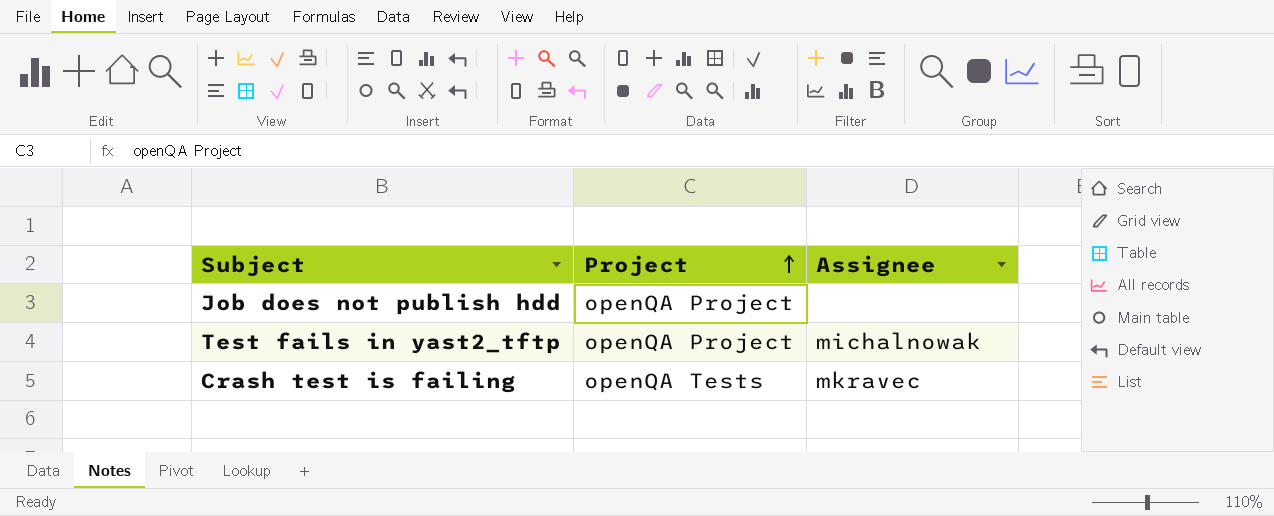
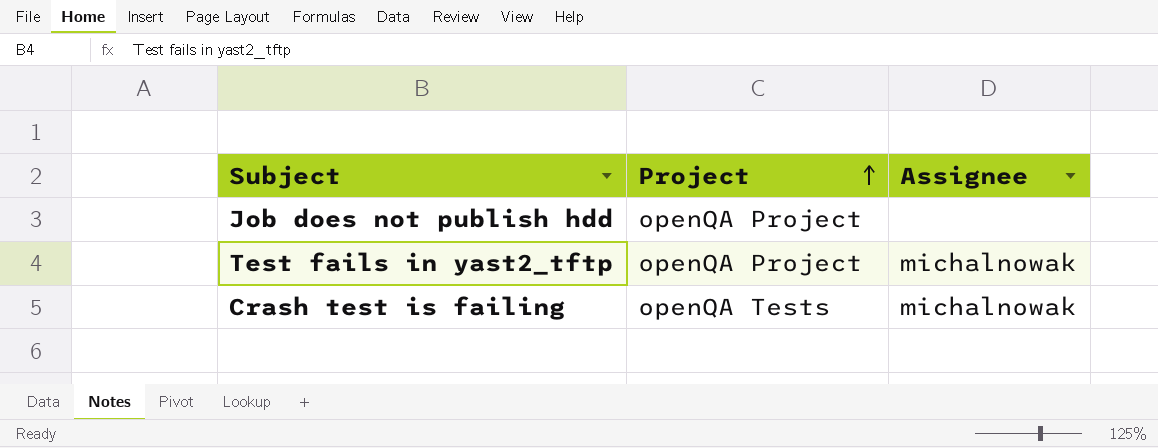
Crash test is failing | Assignee: mkravec -> michalnowak

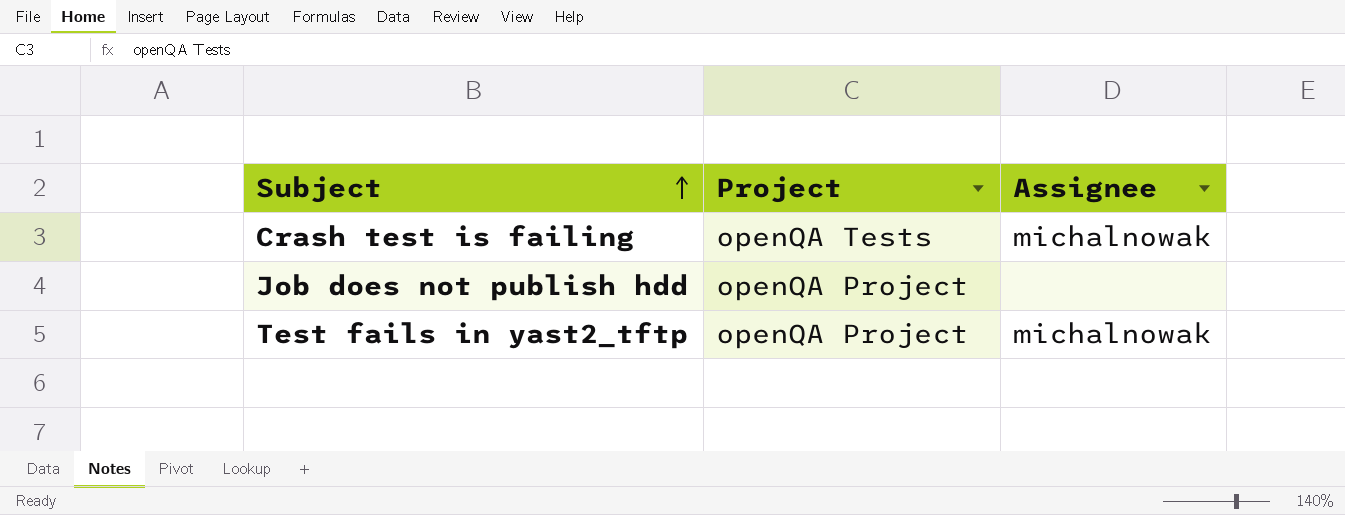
row order: Project ascending -> Subject ascending

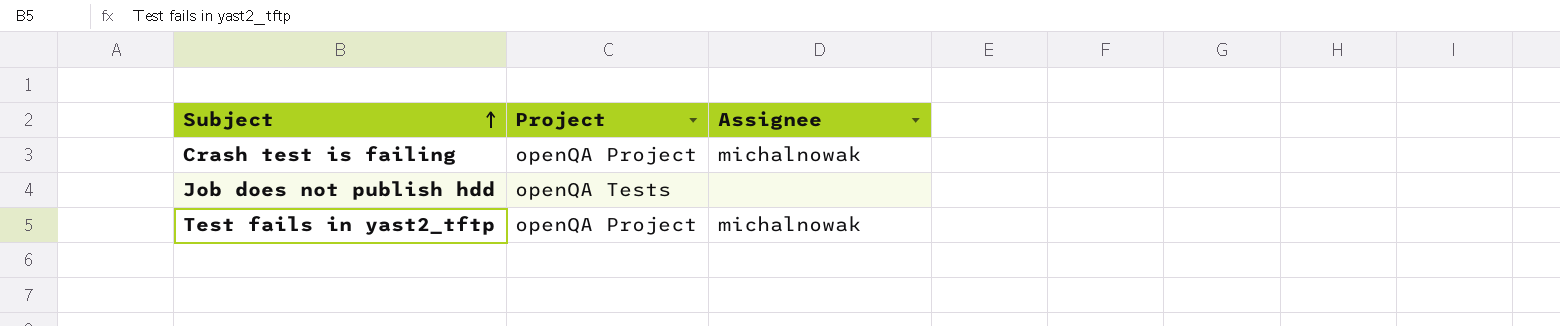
Crash test is failing | Project: openQA Tests -> openQA Project
Job does not publish hdd | Project: openQA Project -> openQA Tests

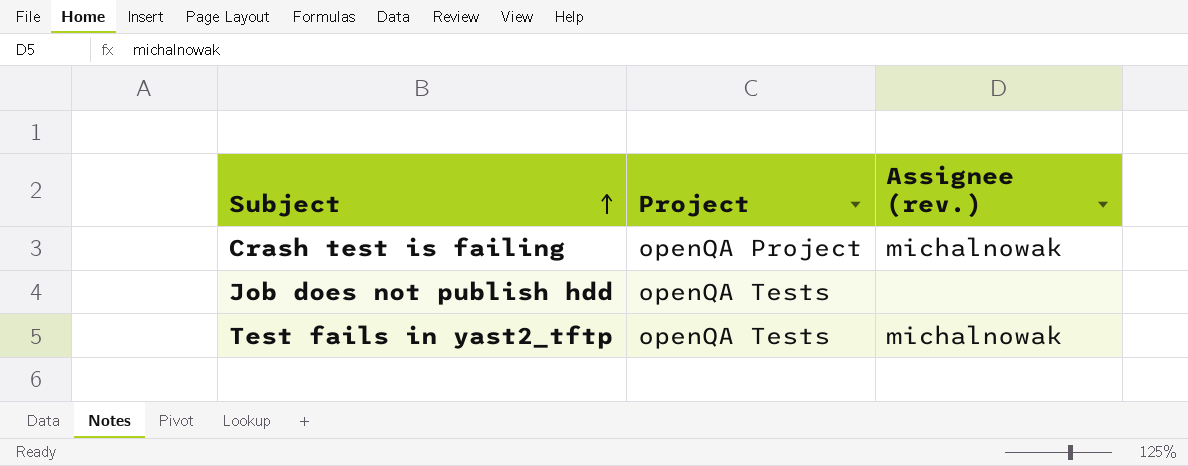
column name: Assignee -> Assignee (rev.)
Test fails in yast2_tftp | Project: openQA Project -> openQA Tests

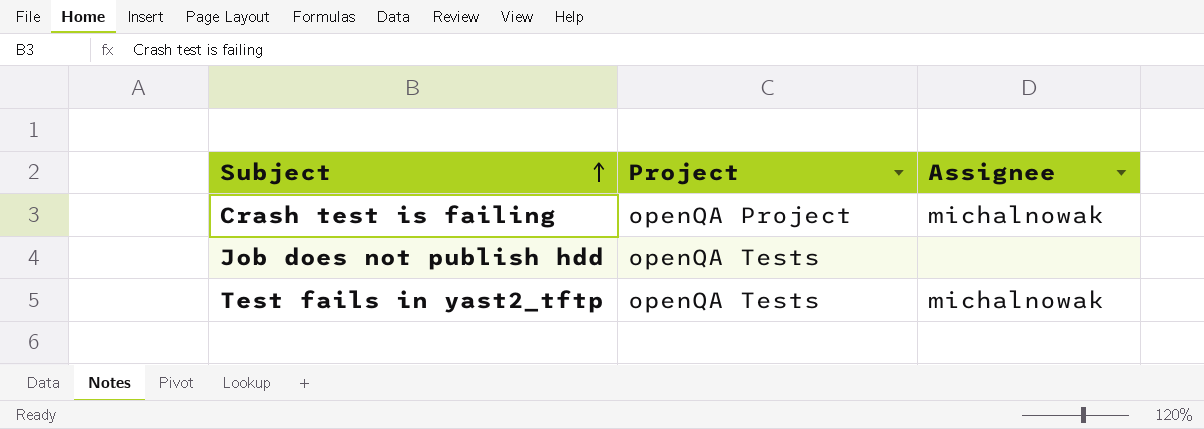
column name: Assignee (rev.) -> Assignee

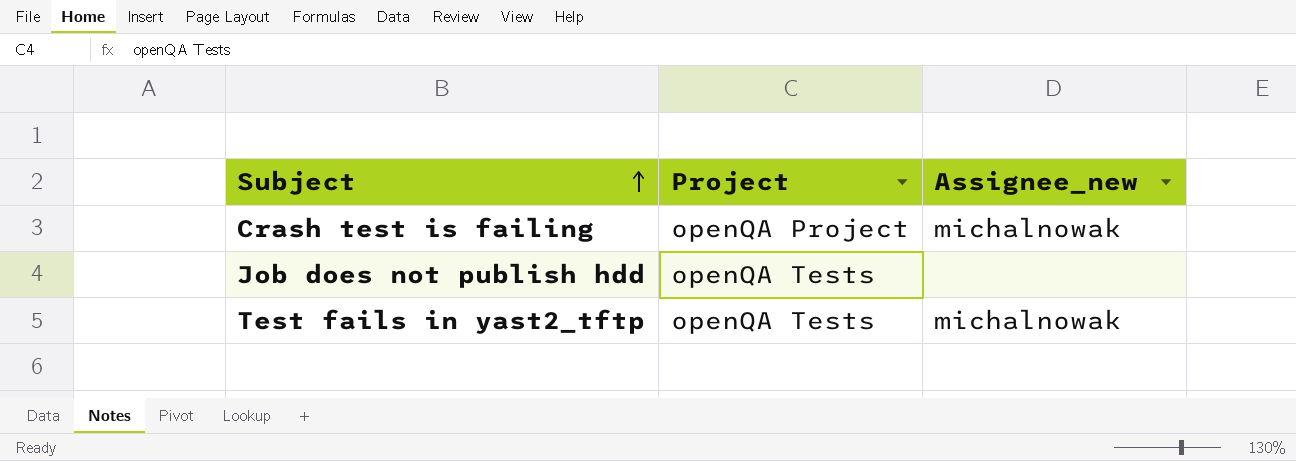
column name: Assignee -> Assignee_new

